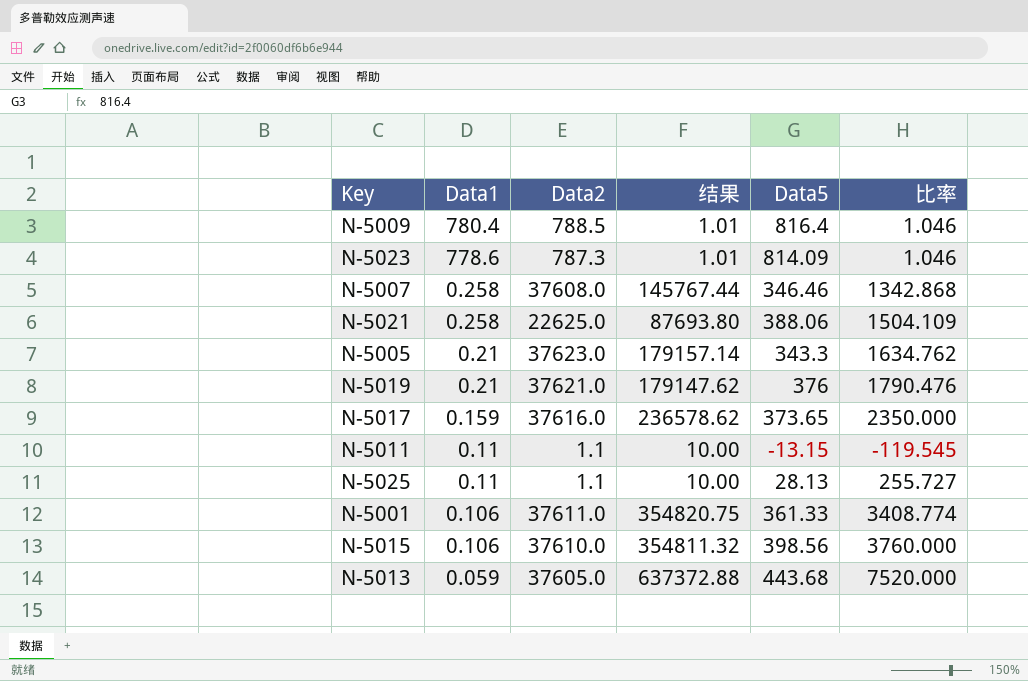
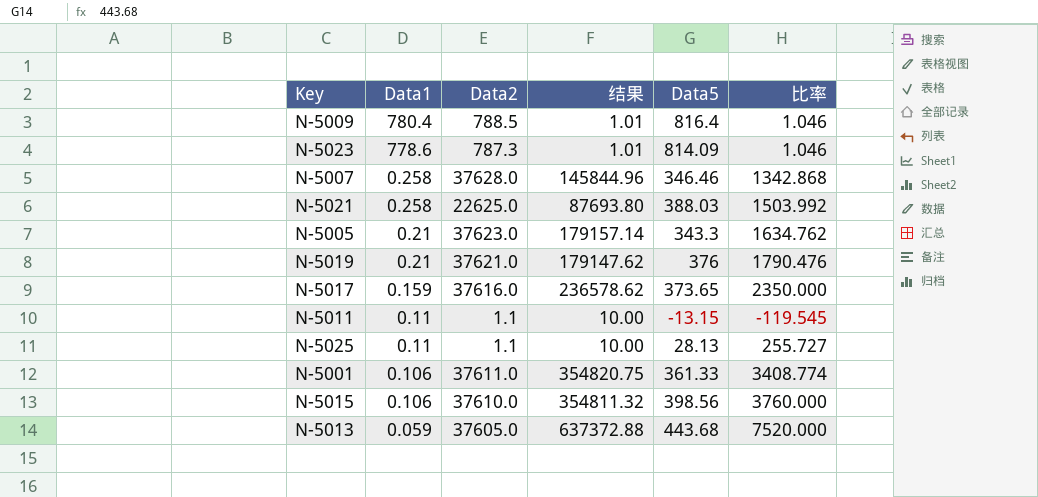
N-5007 | Data2: 37608.0 -> 37628.0
N-5007 | 结果: 145767.44 -> 145844.96
N-5021 | Data5: 388.06 -> 388.03
N-5021 | 比率: 1504.109 -> 1503.992

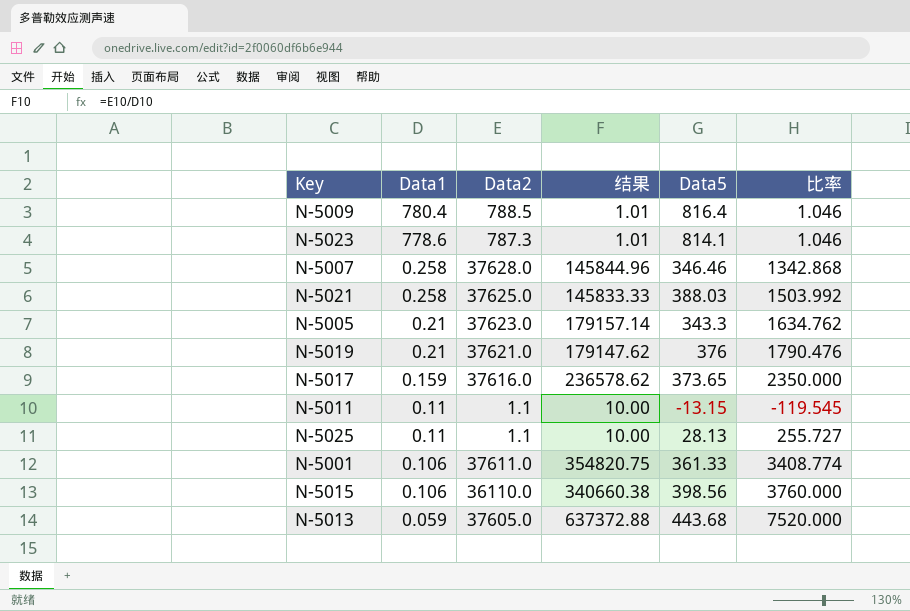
N-5023 | Data5: 814.09 -> 814.1
N-5021 | Data2: 22625.0 -> 37625.0
N-5021 | 结果: 87693.80 -> 145833.33
N-5015 | Data2: 37610.0 -> 36110.0
N-5015 | 结果: 354811.32 -> 340660.38

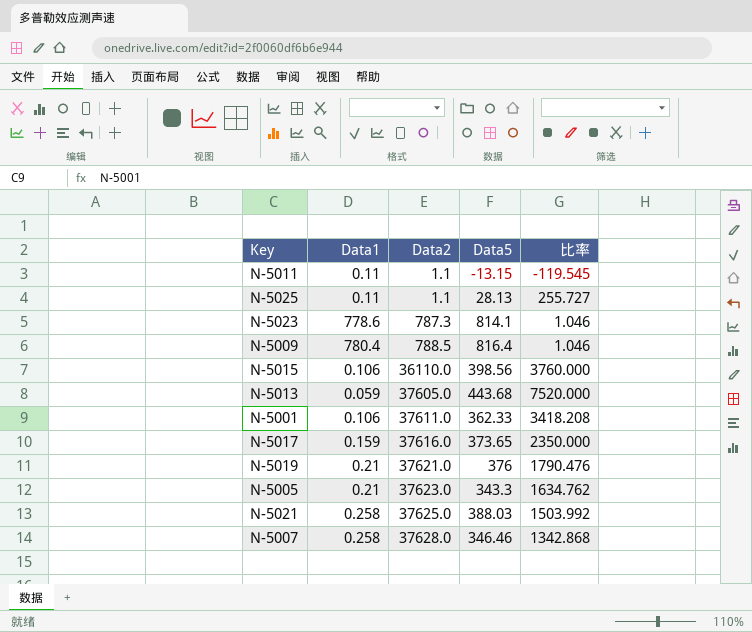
row order: Data1 descending -> Data2 ascending
column 结果 | formula: [Data2] / [Data1] -> none
N-5001 | Data5: 361.33 -> 362.33
N-5001 | 比率: 3408.774 -> 3418.208

